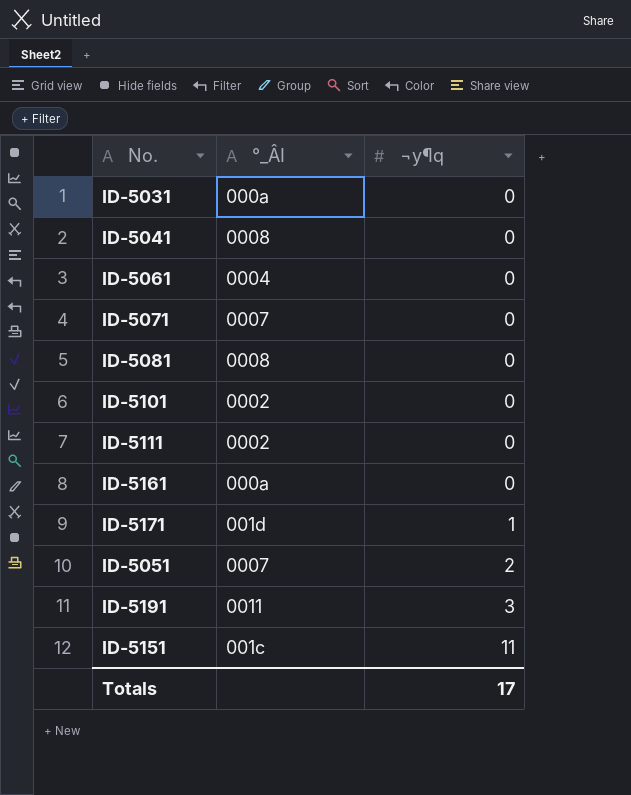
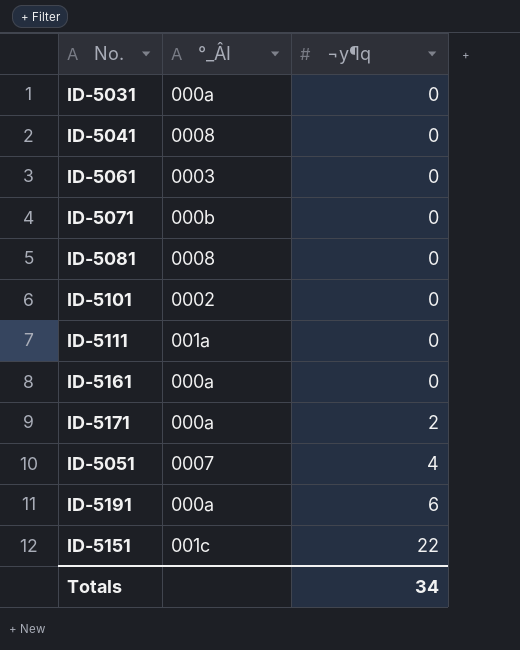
ID-5061 | °_ÂI: 0004 -> 0003
ID-5071 | °_ÂI: 0007 -> 000b
ID-5111 | °_ÂI: 0002 -> 001a
ID-5171 | °_ÂI: 001d -> 000a
ID-5171 | ¬y¶q: 1 -> 2
ID-5051 | ¬y¶q: 2 -> 4
ID-5191 | °_ÂI: 0011 -> 000a
ID-5191 | ¬y¶q: 3 -> 6
ID-5151 | ¬y¶q: 11 -> 22
Totals | ¬y¶q: 17 -> 34

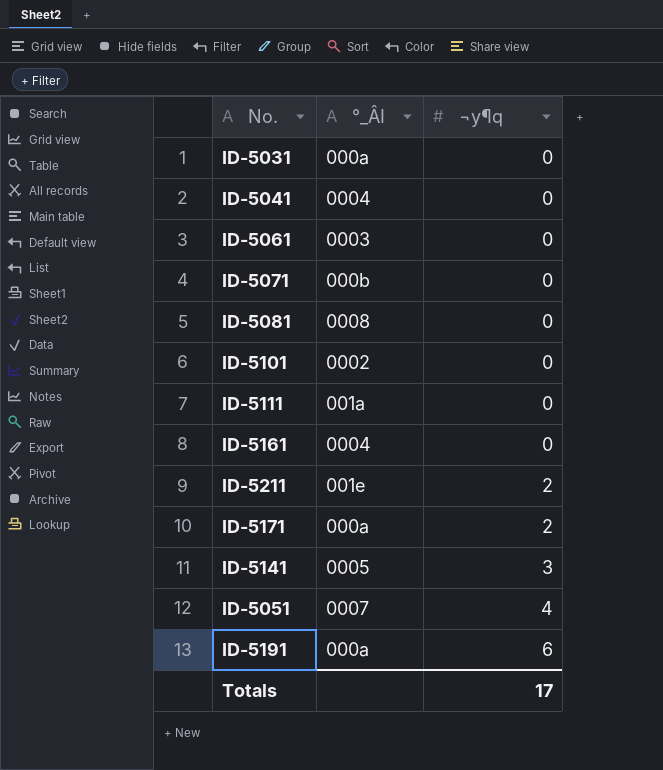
row ID-5151: 001c | 22 -> none
ID-5041 | °_ÂI: 0008 -> 0004
ID-5161 | °_ÂI: 000a -> 0004
row ID-5211: none -> 001e | 2
row ID-5141: none -> 0005 | 3
Totals | ¬y¶q: 34 -> 17

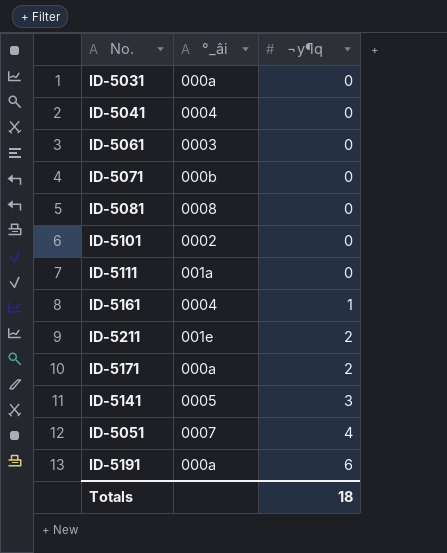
column name: °_ÂI -> °_âi
ID-5161 | ¬y¶q: 0 -> 1
Totals | ¬y¶q: 17 -> 18

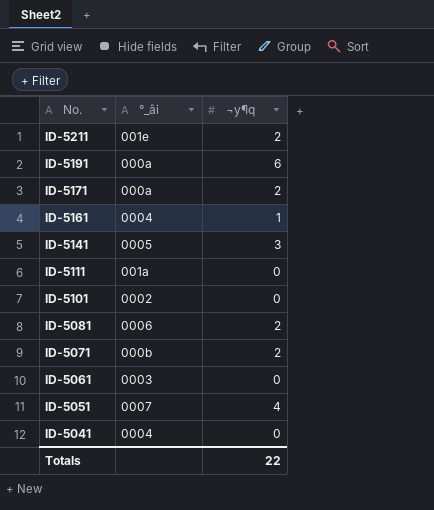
row order: ¬y¶q ascending -> No. descending
row ID-5031: 000a | 0 -> none
ID-5081 | °_âi: 0008 -> 0006
ID-5081 | ¬y¶q: 0 -> 2
ID-5071 | ¬y¶q: 0 -> 2
Totals | ¬y¶q: 18 -> 22

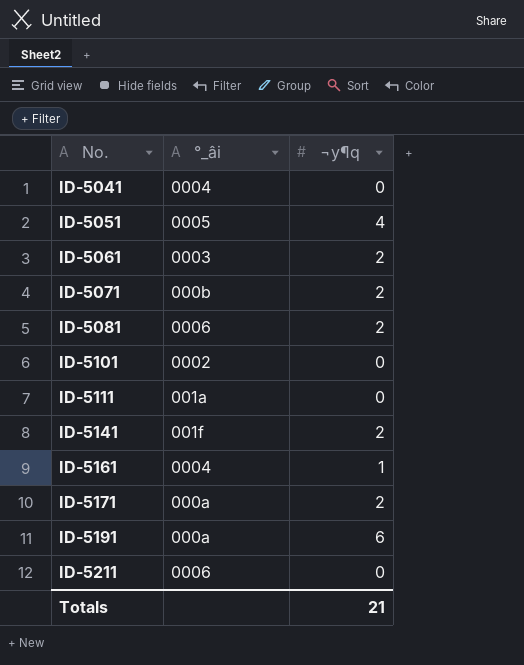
row order: No. descending -> No. ascending
ID-5051 | °_âi: 0007 -> 0005
ID-5061 | ¬y¶q: 0 -> 2
ID-5141 | °_âi: 0005 -> 001f
ID-5141 | ¬y¶q: 3 -> 2
ID-5211 | °_âi: 001e -> 0006
ID-5211 | ¬y¶q: 2 -> 0
Totals | ¬y¶q: 22 -> 21

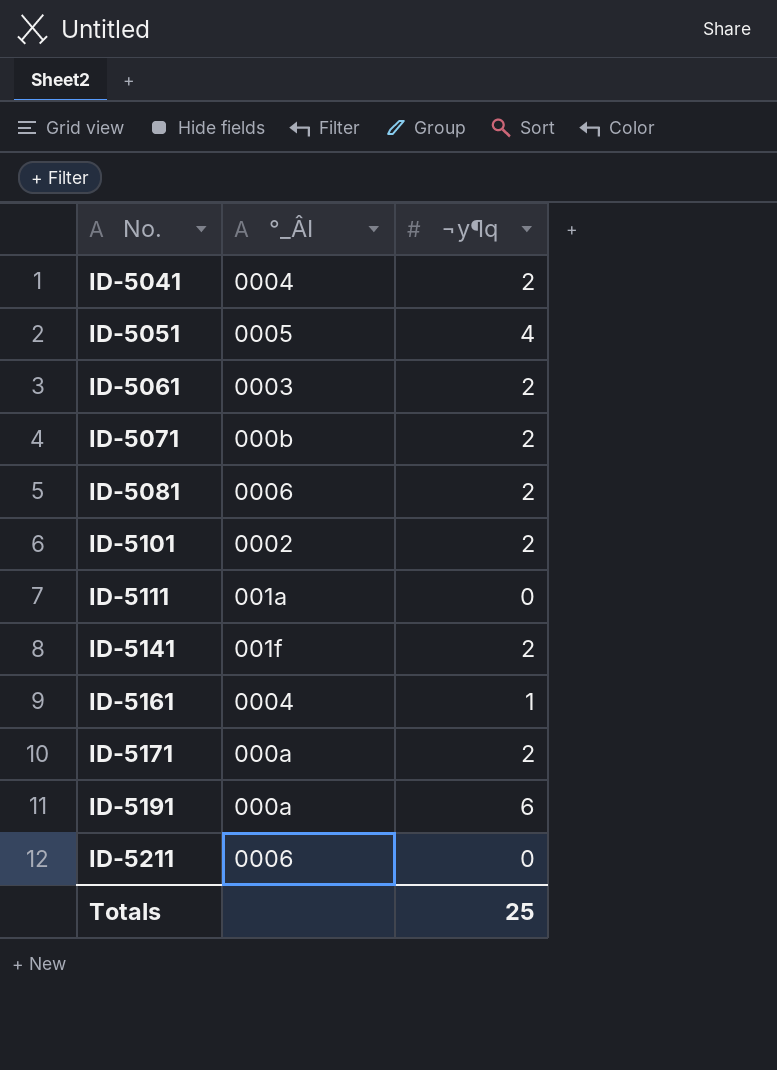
column name: °_âi -> °_ÂI
ID-5041 | ¬y¶q: 0 -> 2
ID-5101 | ¬y¶q: 0 -> 2
Totals | ¬y¶q: 21 -> 25

